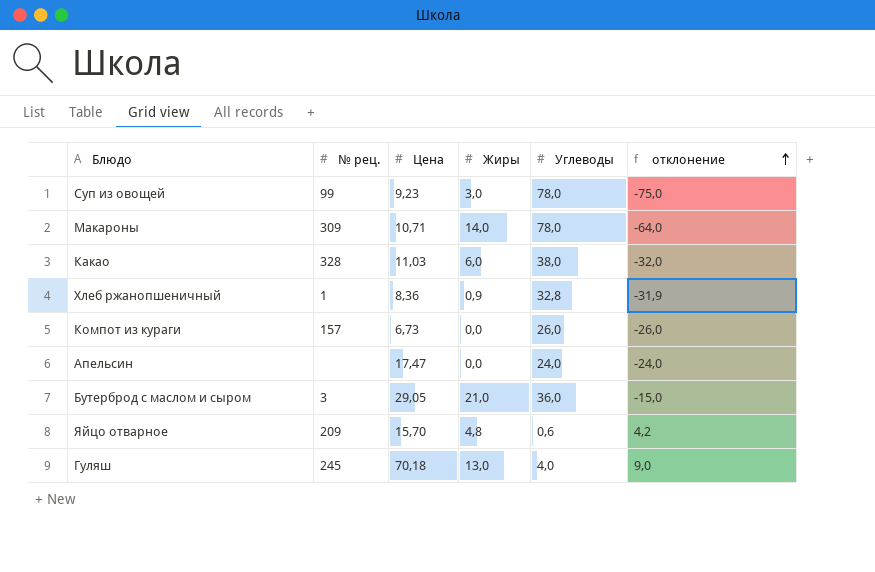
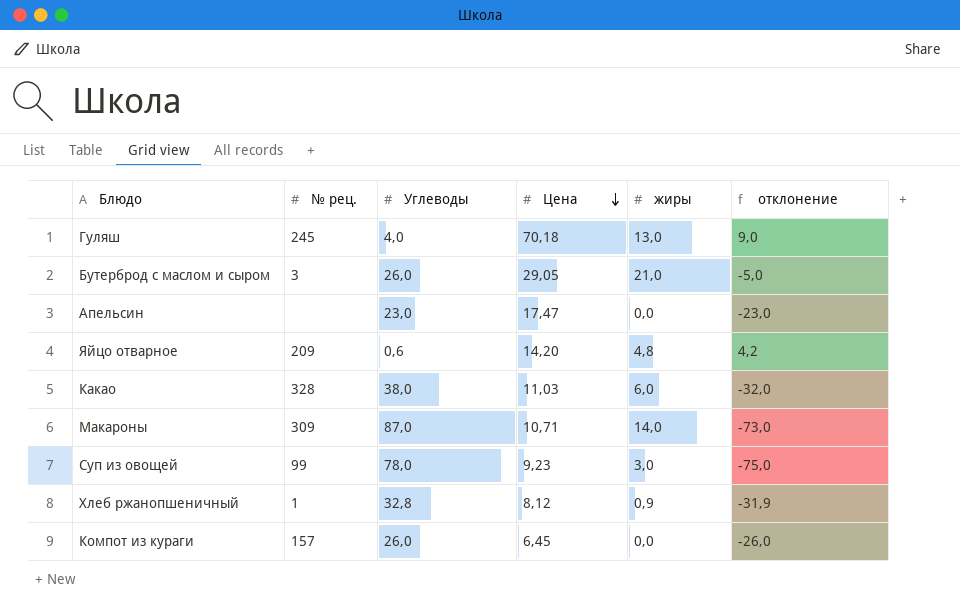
row order: отклонение ascending -> Цена descending
column Углеводы | position: 5 -> 3
column name: Жиры -> жиры
Бутерброд с маслом и сыром | Углеводы: 36,0 -> 26,0
Бутерброд с маслом и сыром | отклонение: -15,0 -> -5,0
Апельсин | Углеводы: 24,0 -> 23,0
Апельсин | отклонение: -24,0 -> -23,0
Яйцо отварное | Цена: 15,70 -> 14,20
Макароны | Углеводы: 78,0 -> 87,0
Макароны | отклонение: -64,0 -> -73,0
Хлеб ржанопшеничный | Цена: 8,36 -> 8,12
Компот из кураги | Цена: 6,73 -> 6,45

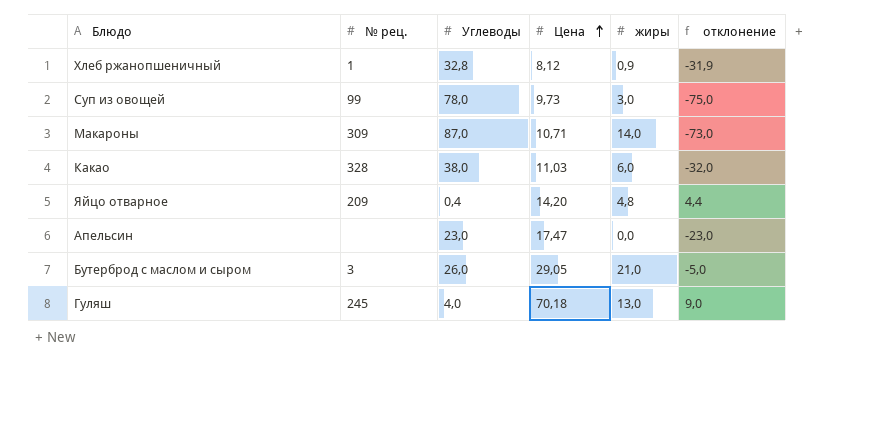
row order: Цена descending -> Цена ascending
row Компот из кураги: 157 | 26,0 | 6,45 | 0,0 | -26,0 -> none
Суп из овощей | Цена: 9,23 -> 9,73
Яйцо отварное | Углеводы: 0,6 -> 0,4
Яйцо отварное | отклонение: 4,2 -> 4,4

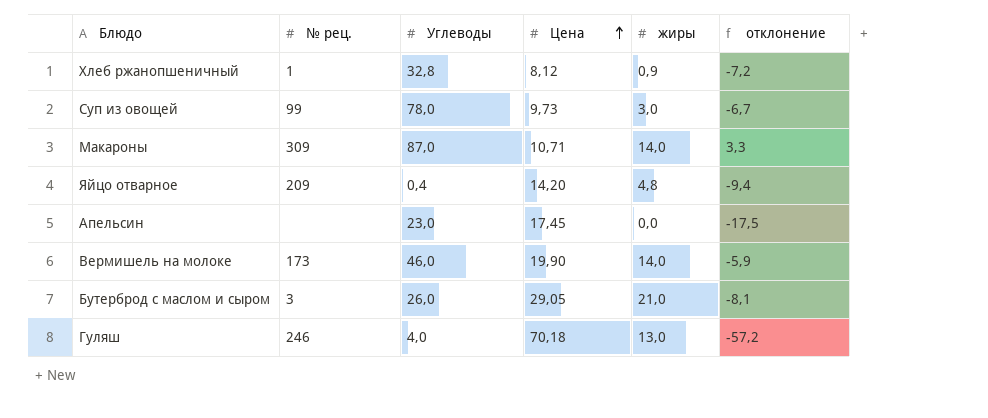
column отклонение | formula: [жиры] - [Углеводы] -> [жиры] - [Цена]
row Какао: 328 | 38,0 | 11,03 | 6,0 | -32,0 -> none
Апельсин | Цена: 17,47 -> 17,45
row Вермишель на молоке: none -> 173 | 46,0 | 19,90 | 14,0 | -5,9
Гуляш | № рец.: 245 -> 246

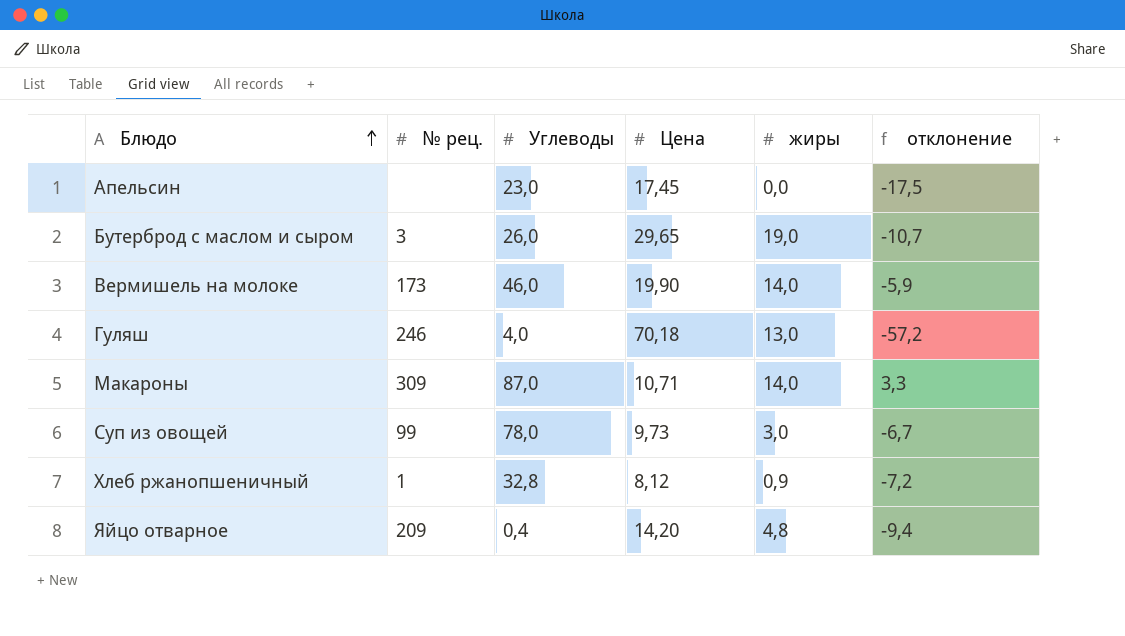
row order: Цена ascending -> Блюдо ascending
Бутерброд с маслом и сыром | Цена: 29,05 -> 29,65
Бутерброд с маслом и сыром | жиры: 21,0 -> 19,0
Бутерброд с маслом и сыром | отклонение: -8,1 -> -10,7

